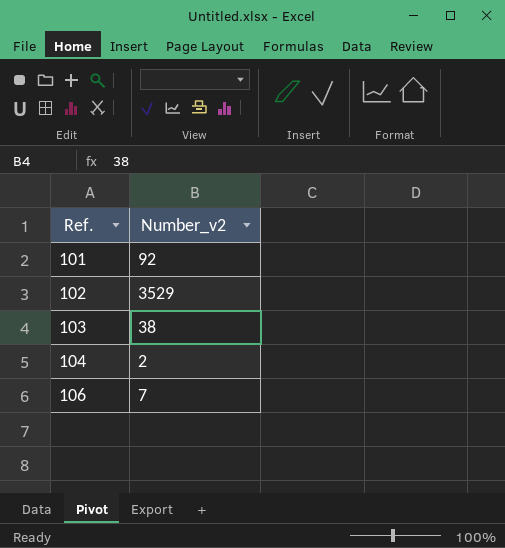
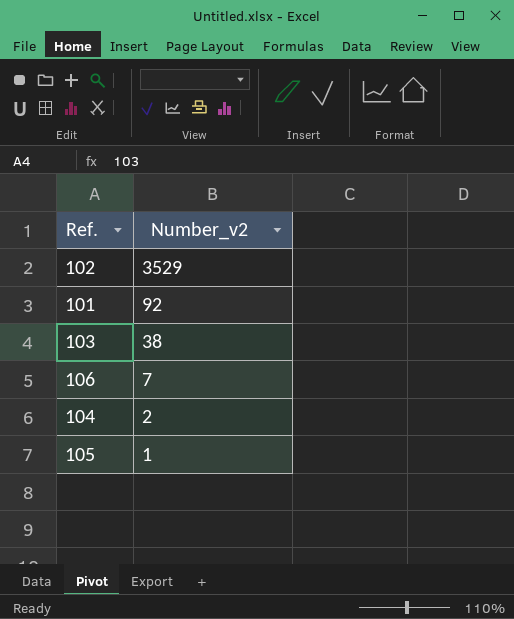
row order: Ref. ascending -> Number_v2 descending
row 105: none -> 1

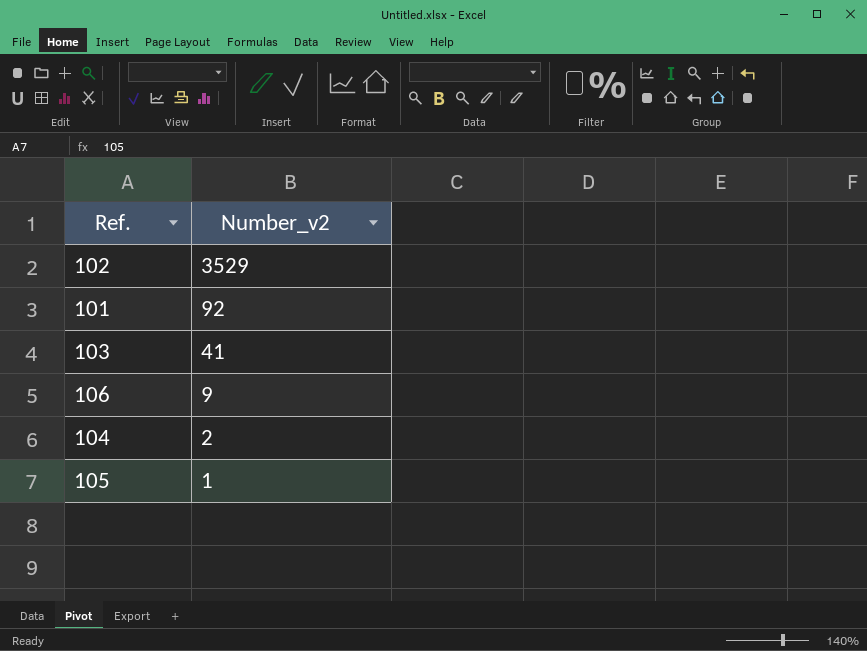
103 | Number_v2: 38 -> 41
106 | Number_v2: 7 -> 9

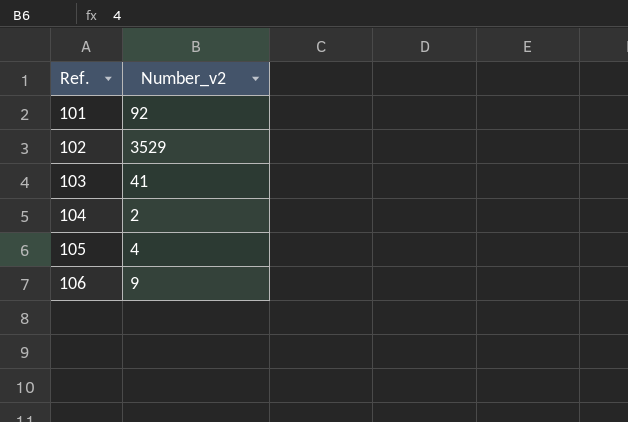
row order: Number_v2 descending -> Ref. ascending
105 | Number_v2: 1 -> 4

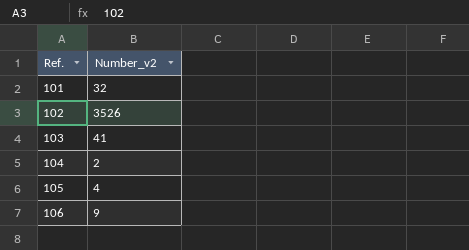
101 | Number_v2: 92 -> 32
102 | Number_v2: 3529 -> 3526

